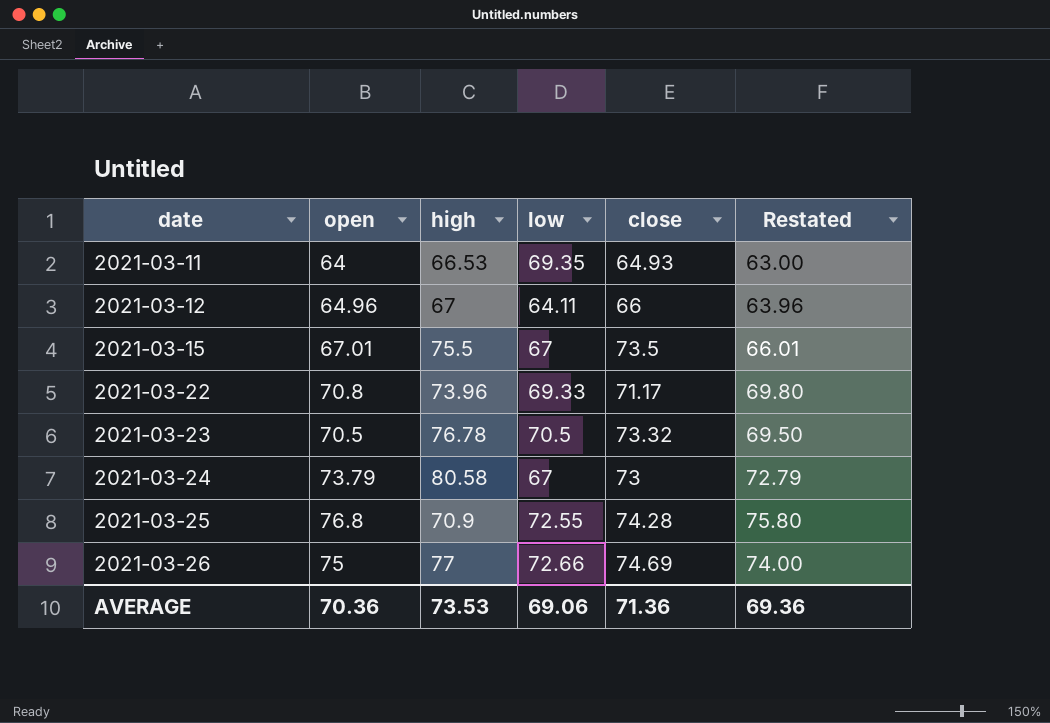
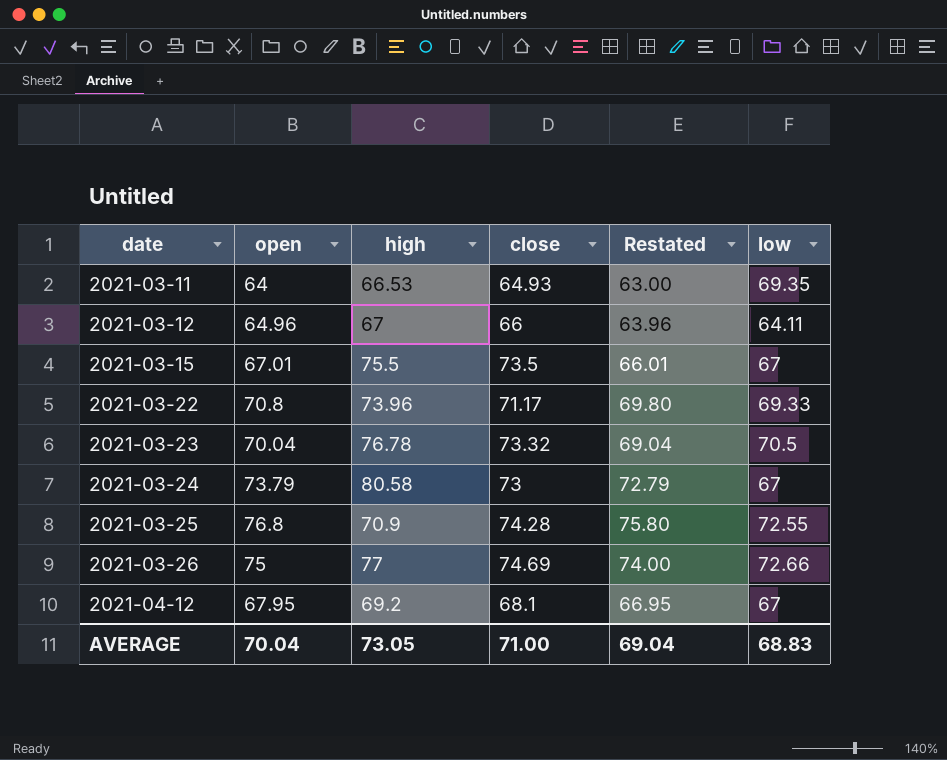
column low | position: 4 -> 6
2021-03-23 | open: 70.5 -> 70.04
2021-03-23 | Restated: 69.50 -> 69.04
row 2021-04-12: none -> 67.95 | 69.2 | 68.1 | 66.95 | 67
AVERAGE | open: 70.36 -> 70.04
AVERAGE | high: 73.53 -> 73.05
AVERAGE | close: 71.36 -> 71.00
AVERAGE | Restated: 69.36 -> 69.04
AVERAGE | low: 69.06 -> 68.83

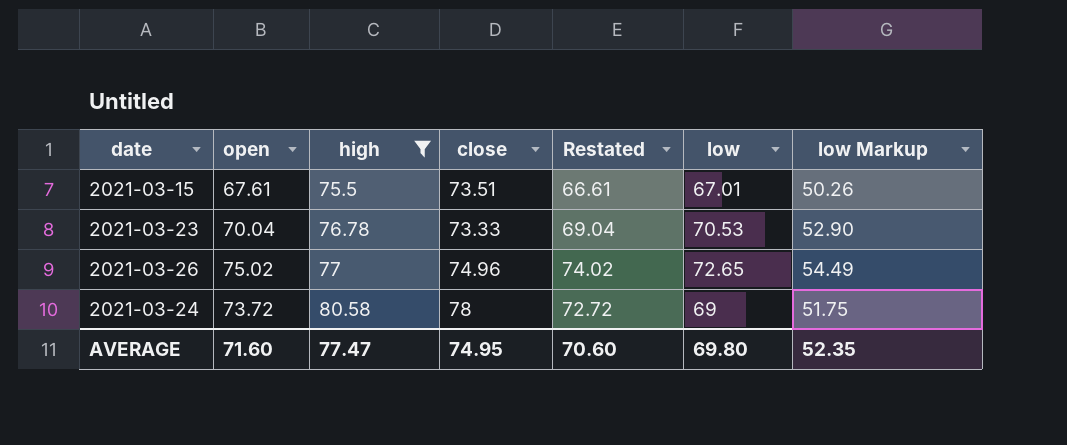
filter: none -> high >= 75.5
row order: date ascending -> high ascending
column low Markup | formula: none -> [low] * 0.75
2021-03-15 | open: 67.01 -> 67.61
2021-03-15 | close: 73.5 -> 73.51
2021-03-15 | Restated: 66.01 -> 66.61
2021-03-15 | low: 67 -> 67.01
2021-03-23 | close: 73.32 -> 73.33
2021-03-23 | low: 70.5 -> 70.53
2021-03-26 | open: 75 -> 75.02
2021-03-26 | close: 74.69 -> 74.96
2021-03-26 | Restated: 74.00 -> 74.02
2021-03-26 | low: 72.66 -> 72.65
2021-03-24 | open: 73.79 -> 73.72
2021-03-24 | close: 73 -> 78
2021-03-24 | Restated: 72.79 -> 72.72
2021-03-24 | low: 67 -> 69
AVERAGE | open: 70.04 -> 71.60
AVERAGE | high: 73.05 -> 77.47
AVERAGE | close: 71.00 -> 74.95
AVERAGE | Restated: 69.04 -> 70.60
AVERAGE | low: 68.83 -> 69.80

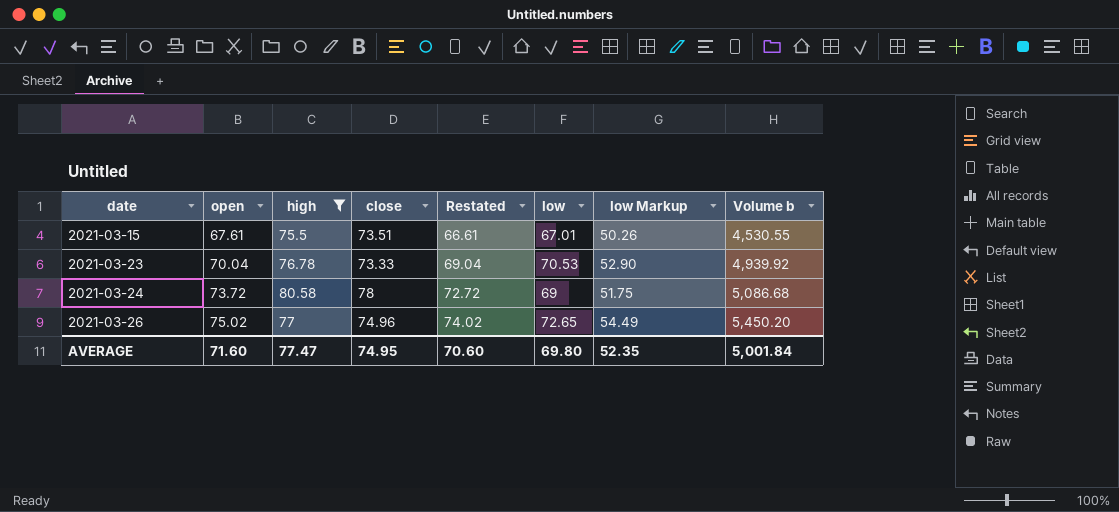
row order: high ascending -> date ascending
column Volume b | formula: none -> [open] * [low]

